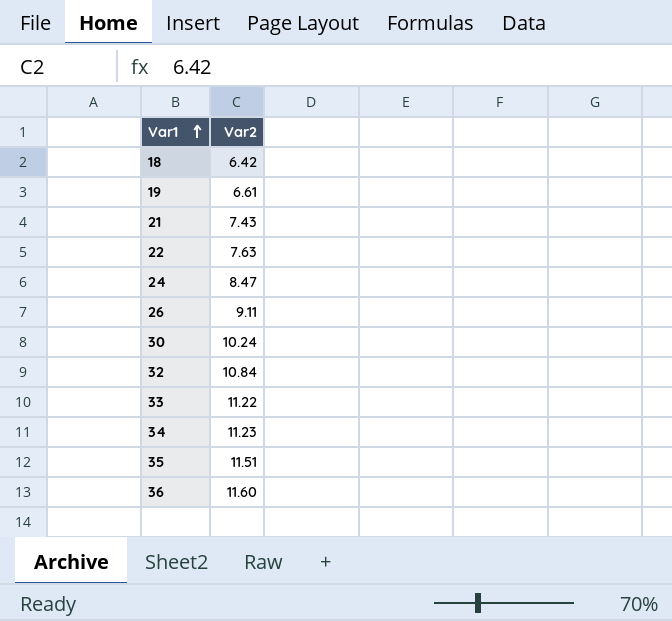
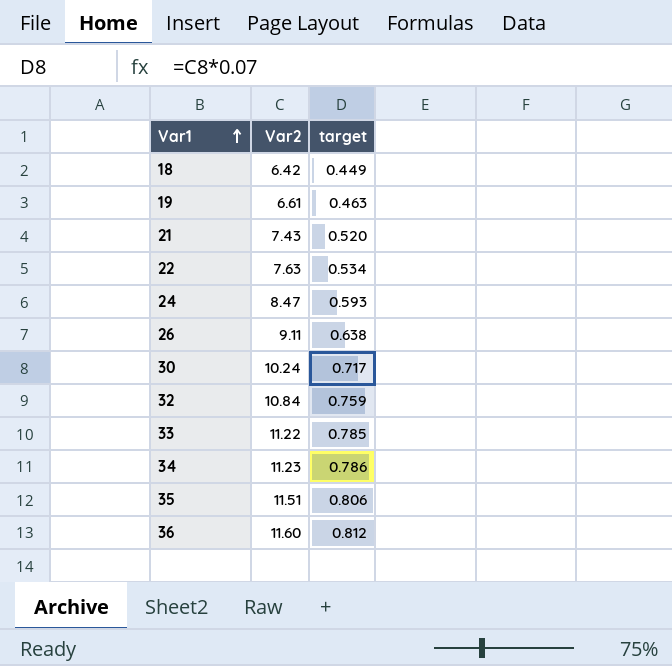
column target | formula: none -> [Var2] * 0.07

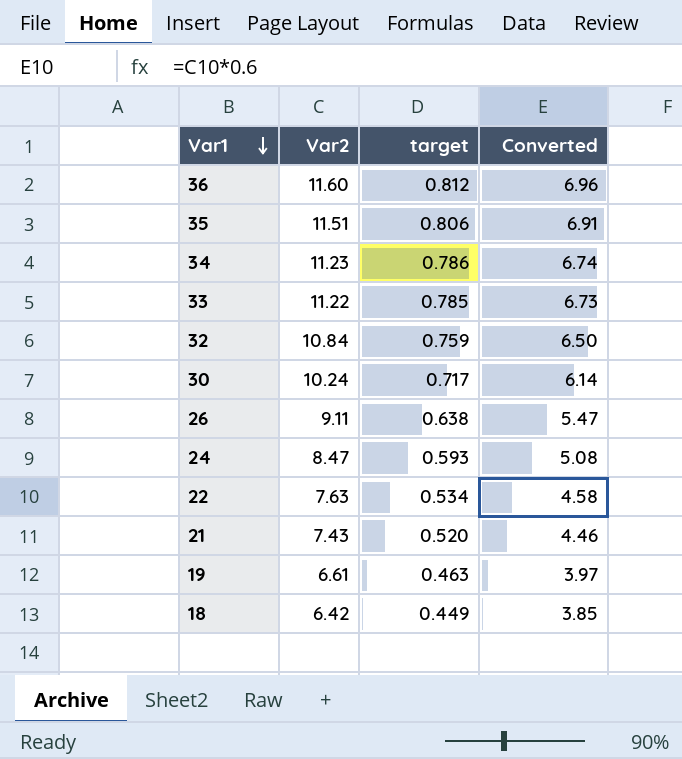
row order: Var1 ascending -> Var1 descending
column Converted | formula: none -> [Var2] * 0.6

